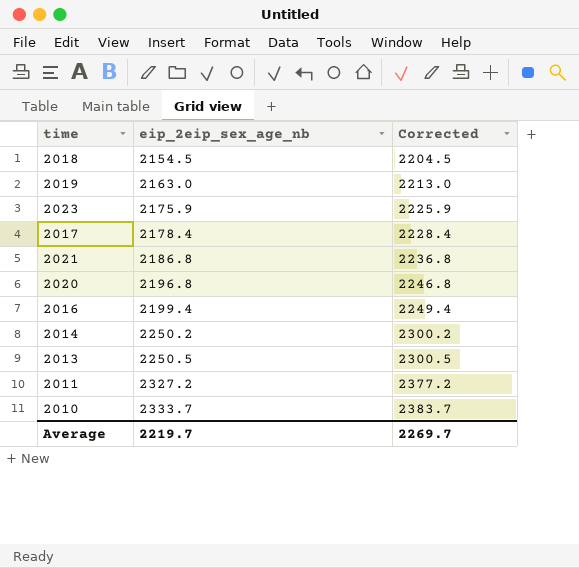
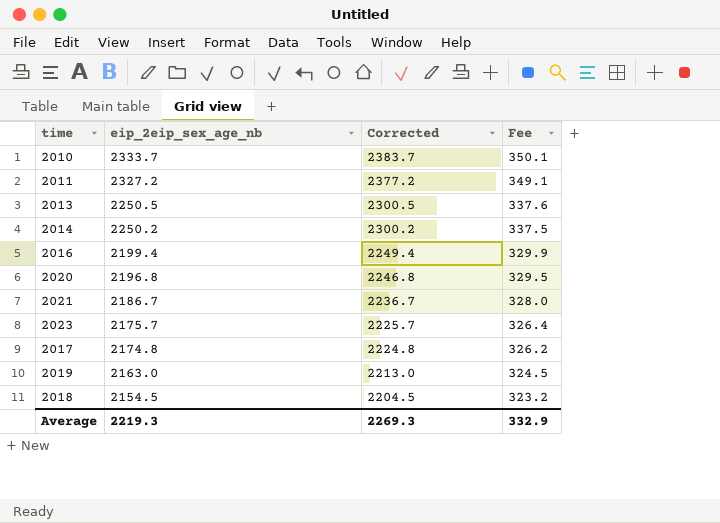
row order: eip_2eip_sex_age_nb ascending -> eip_2eip_sex_age_nb descending
column Fee | formula: none -> [eip_2eip_sex_age_nb] * 0.15
2021 | eip_2eip_sex_age_nb: 2186.8 -> 2186.7
2021 | Corrected: 2236.8 -> 2236.7
2023 | eip_2eip_sex_age_nb: 2175.9 -> 2175.7
2023 | Corrected: 2225.9 -> 2225.7
2017 | eip_2eip_sex_age_nb: 2178.4 -> 2174.8
2017 | Corrected: 2228.4 -> 2224.8
Average | eip_2eip_sex_age_nb: 2219.7 -> 2219.3
Average | Corrected: 2269.7 -> 2269.3

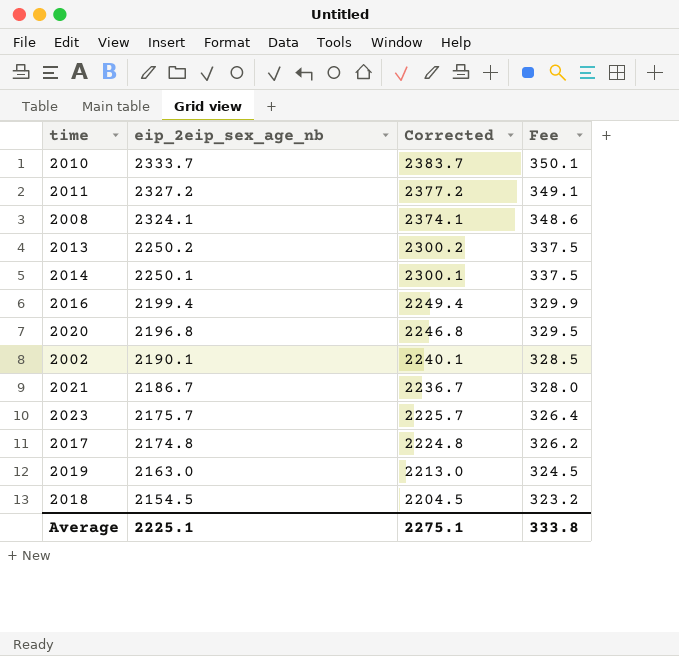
row 2008: none -> 2324.1 | 2374.1 | 348.6
2013 | eip_2eip_sex_age_nb: 2250.5 -> 2250.2
2013 | Corrected: 2300.5 -> 2300.2
2013 | Fee: 337.6 -> 337.5
2014 | eip_2eip_sex_age_nb: 2250.2 -> 2250.1
2014 | Corrected: 2300.2 -> 2300.1
row 2002: none -> 2190.1 | 2240.1 | 328.5
Average | eip_2eip_sex_age_nb: 2219.3 -> 2225.1
Average | Corrected: 2269.3 -> 2275.1
Average | Fee: 332.9 -> 333.8

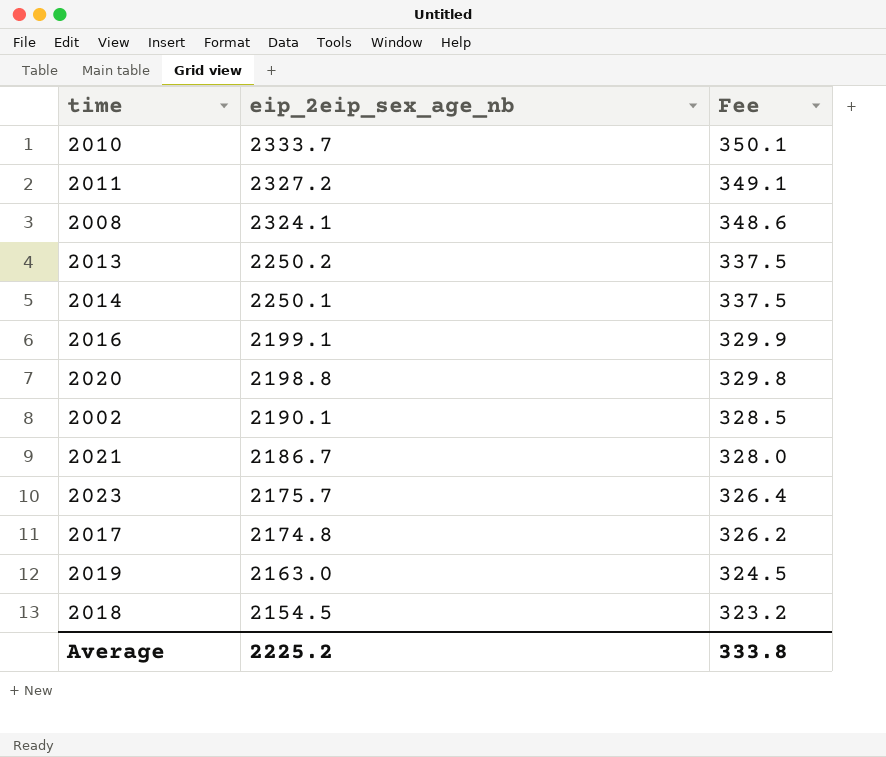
column Corrected | formula: [eip_2eip_sex_age_nb] + 50 -> none
2016 | eip_2eip_sex_age_nb: 2199.4 -> 2199.1
2020 | eip_2eip_sex_age_nb: 2196.8 -> 2198.8
2020 | Fee: 329.5 -> 329.8
Average | eip_2eip_sex_age_nb: 2225.1 -> 2225.2

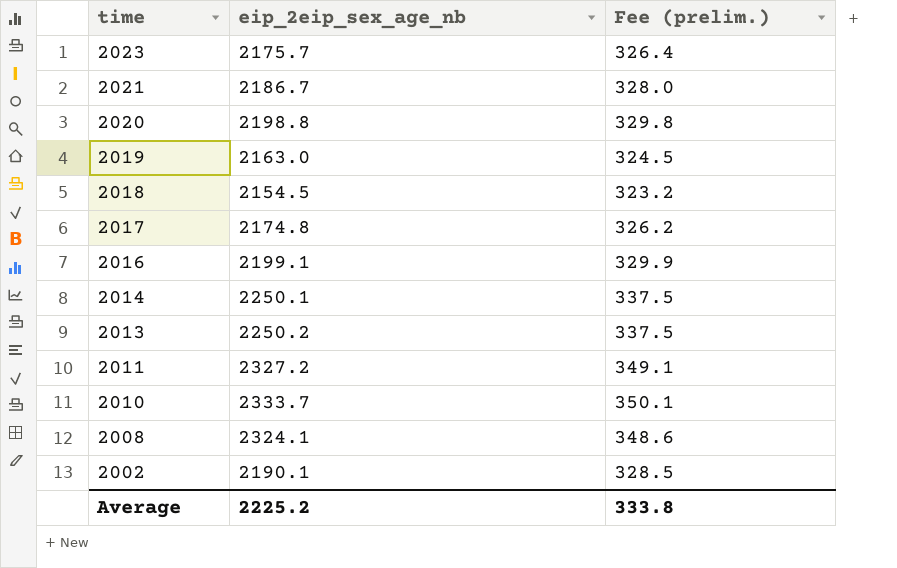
row order: eip_2eip_sex_age_nb descending -> time descending
column name: Fee -> Fee (prelim.)

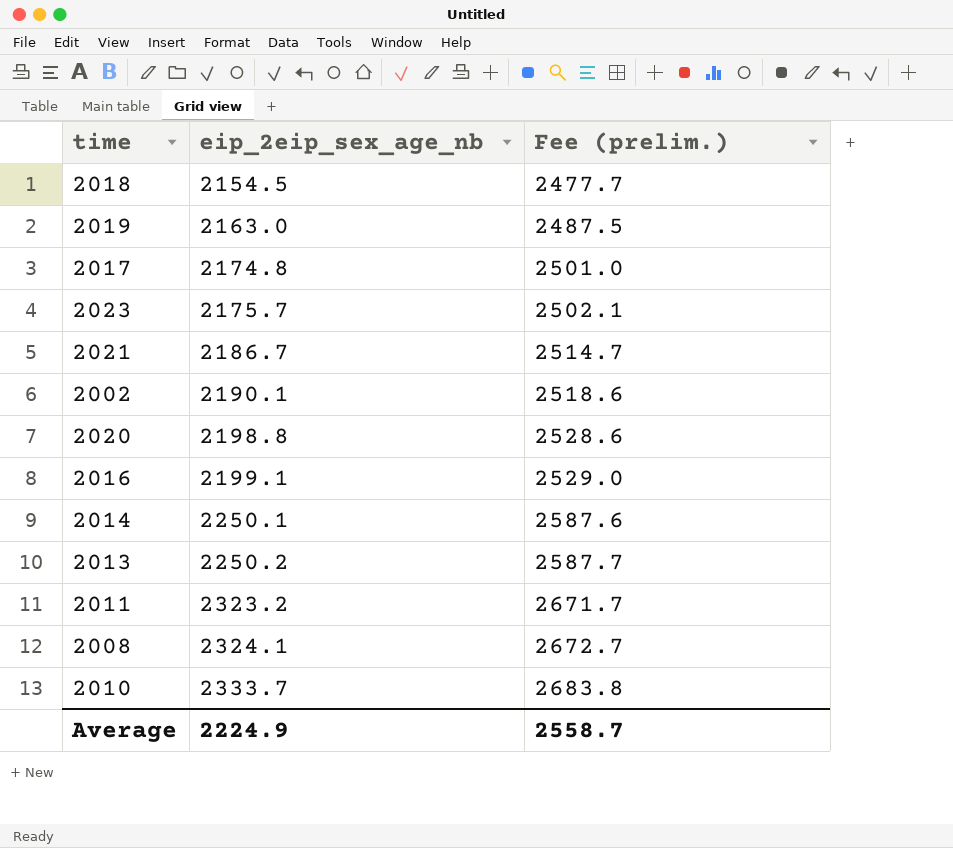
row order: time descending -> eip_2eip_sex_age_nb ascending
column Fee (prelim.) | formula: [eip_2eip_sex_age_nb] * 0.15 -> [eip_2eip_sex_age_nb] * 1.15
2011 | eip_2eip_sex_age_nb: 2327.2 -> 2323.2
Average | eip_2eip_sex_age_nb: 2225.2 -> 2224.9
Average | Fee (prelim.): 333.8 -> 2558.7

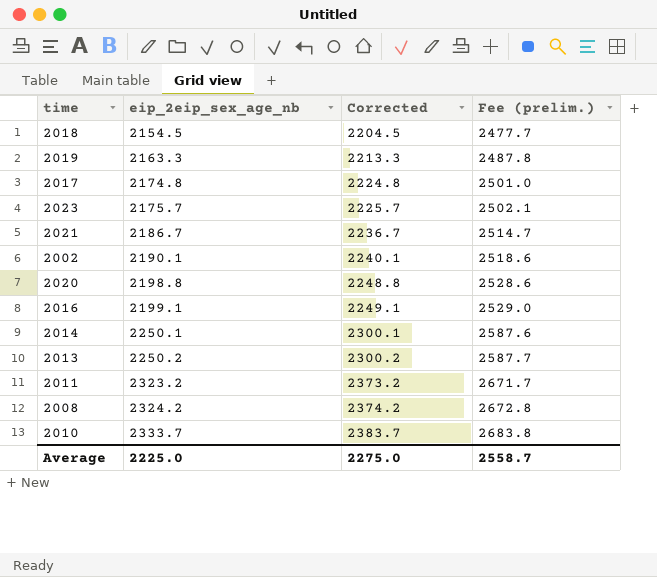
column Corrected | formula: none -> [eip_2eip_sex_age_nb] + 50
2019 | eip_2eip_sex_age_nb: 2163.0 -> 2163.3
2019 | Fee (prelim.): 2487.5 -> 2487.8
2008 | eip_2eip_sex_age_nb: 2324.1 -> 2324.2
2008 | Fee (prelim.): 2672.7 -> 2672.8
Average | eip_2eip_sex_age_nb: 2224.9 -> 2225.0

